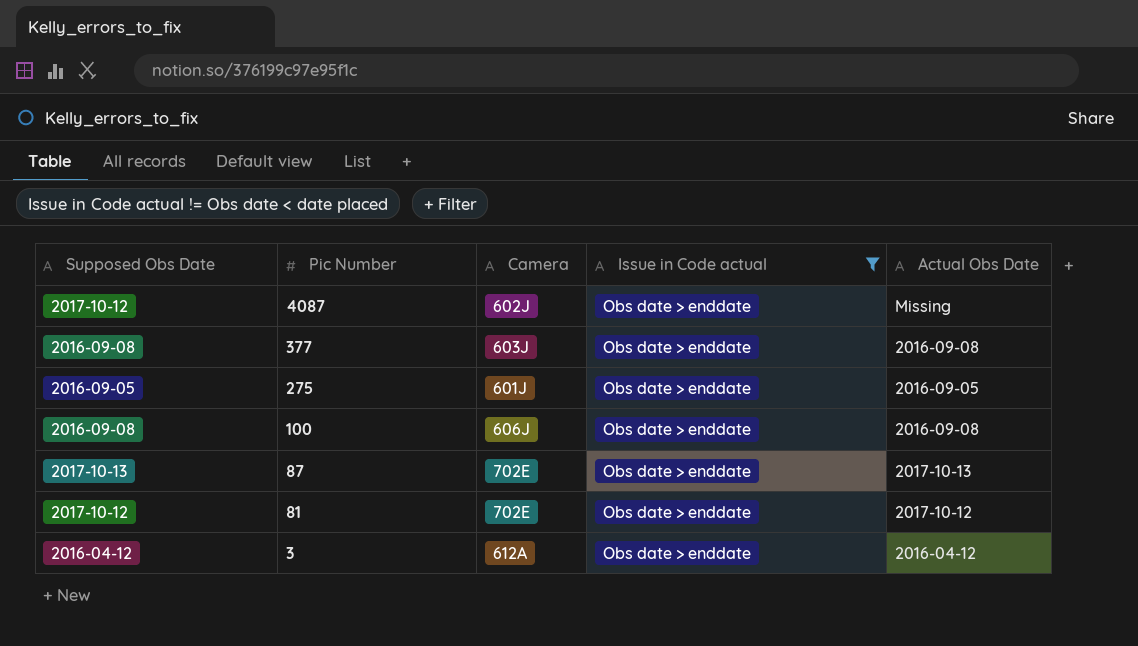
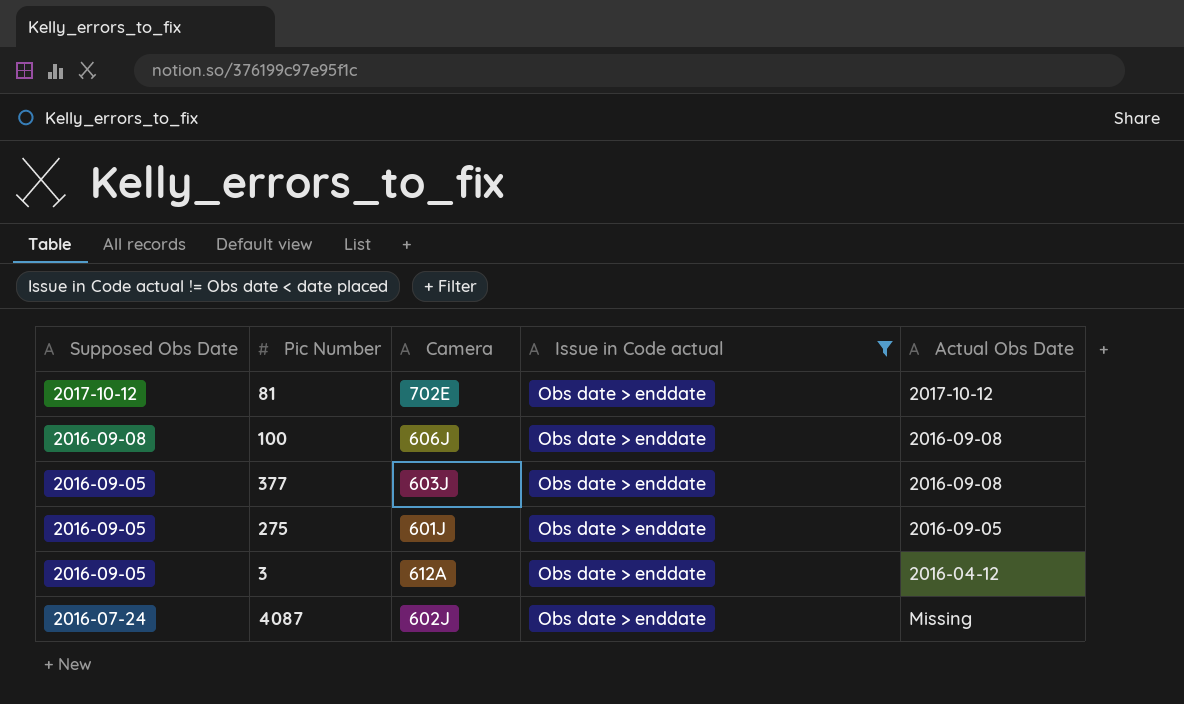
row order: Pic Number descending -> Supposed Obs Date descending
row 87: 2017-10-13 | 702E | Obs date > enddate | 2017-10-13 -> none
377 | Supposed Obs Date: 2016-09-08 -> 2016-09-05
3 | Supposed Obs Date: 2016-04-12 -> 2016-09-05
4087 | Supposed Obs Date: 2017-10-12 -> 2016-07-24

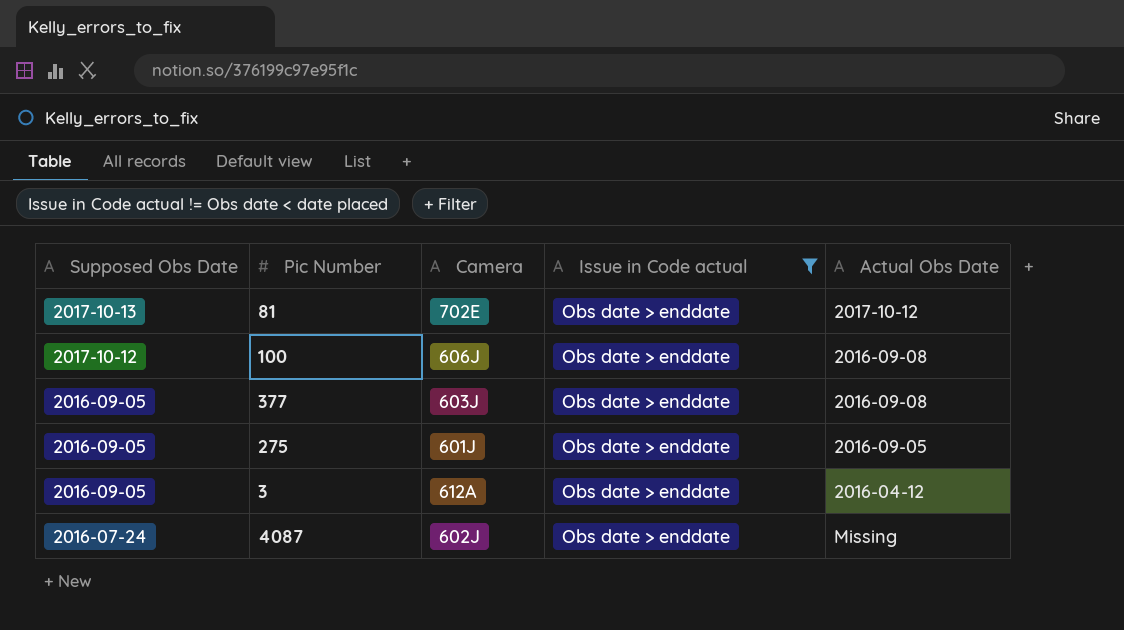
81 | Supposed Obs Date: 2017-10-12 -> 2017-10-13
100 | Supposed Obs Date: 2016-09-08 -> 2017-10-12

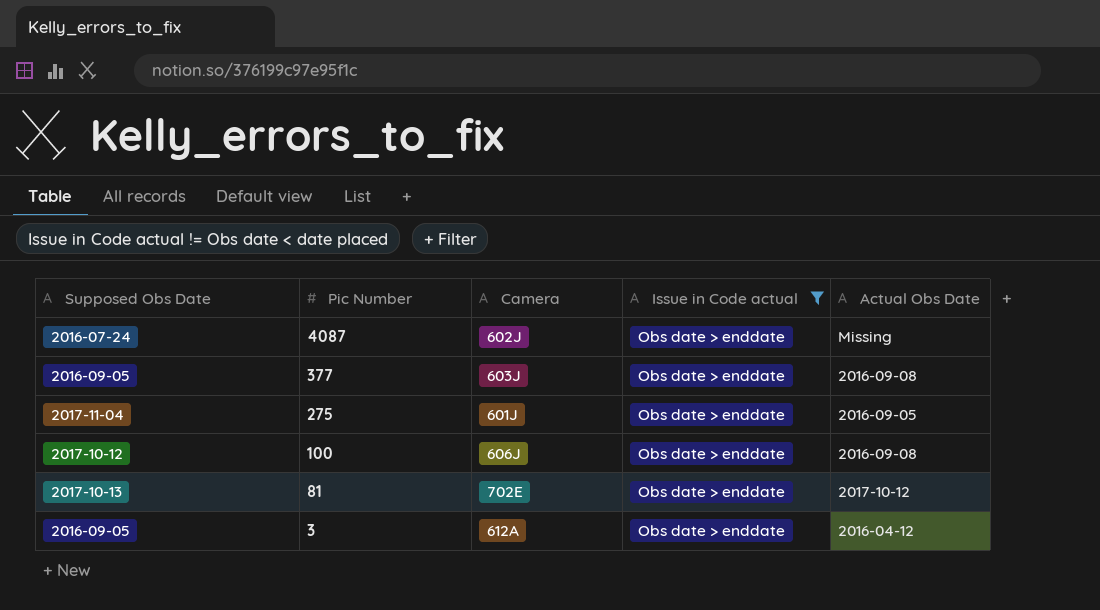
row order: Supposed Obs Date descending -> Pic Number descending
275 | Supposed Obs Date: 2016-09-05 -> 2017-11-04

